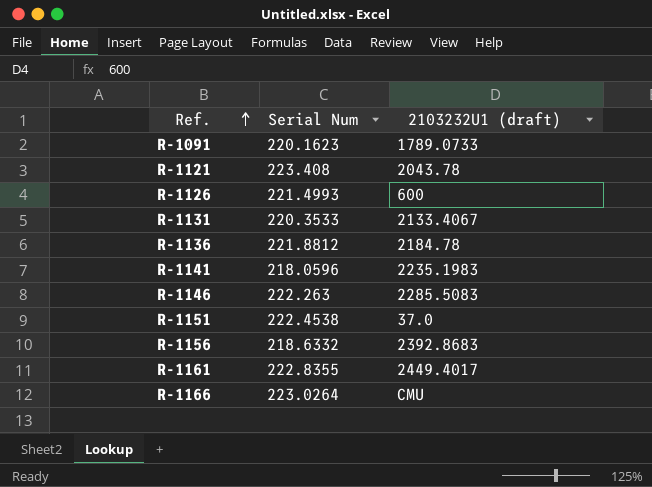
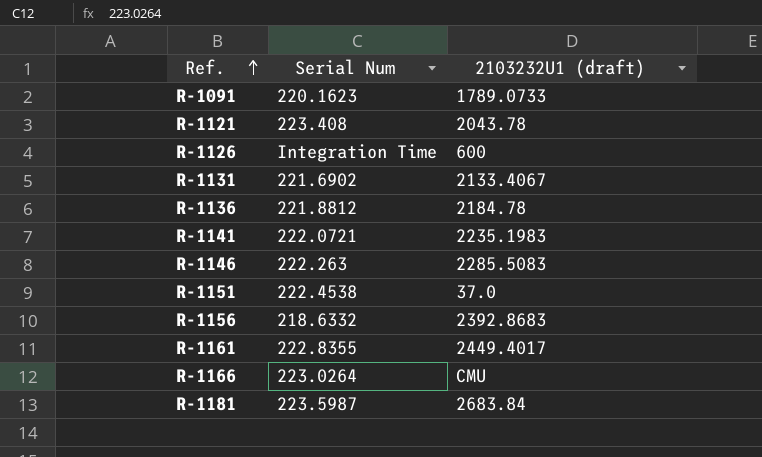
R-1126 | Serial Num: 221.4993 -> Integration Time
R-1131 | Serial Num: 220.3533 -> 221.6902
R-1141 | Serial Num: 218.0596 -> 222.0721
row R-1181: none -> 223.5987 | 2683.84

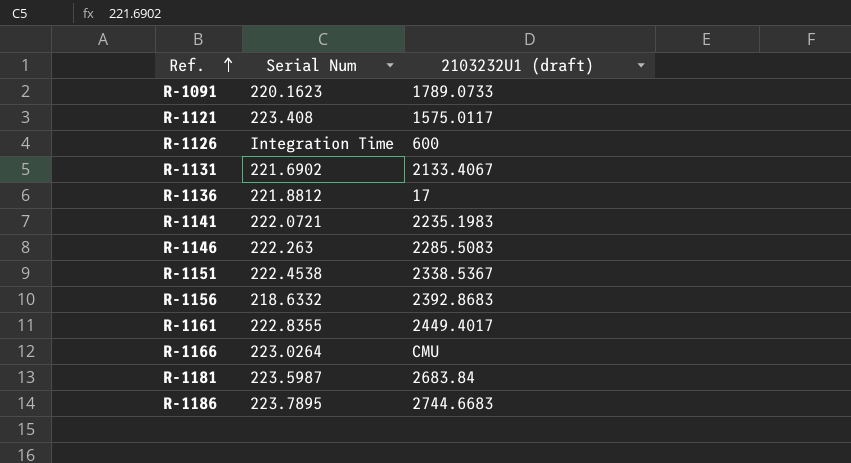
R-1121 | 2103232U1 (draft): 2043.78 -> 1575.0117
R-1136 | 2103232U1 (draft): 2184.78 -> 17
R-1151 | 2103232U1 (draft): 37.0 -> 2338.5367
row R-1186: none -> 223.7895 | 2744.6683

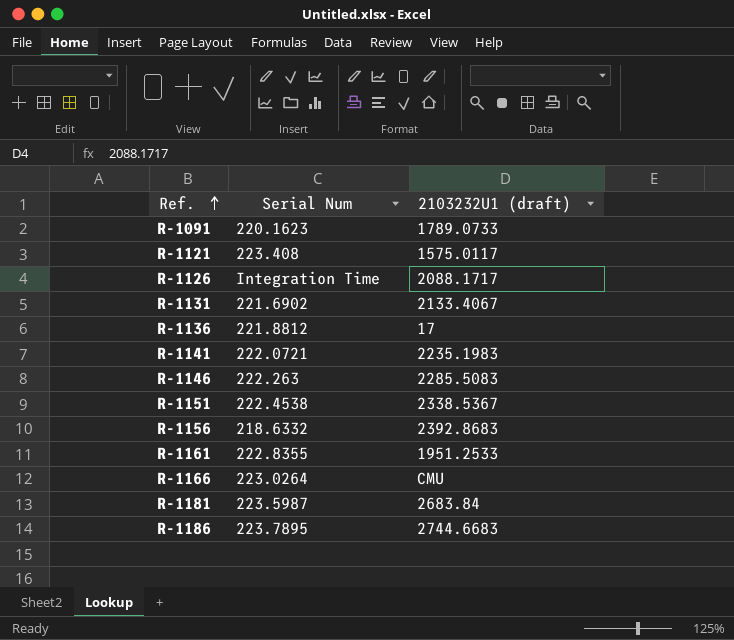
R-1126 | 2103232U1 (draft): 600 -> 2088.1717
R-1161 | 2103232U1 (draft): 2449.4017 -> 1951.2533

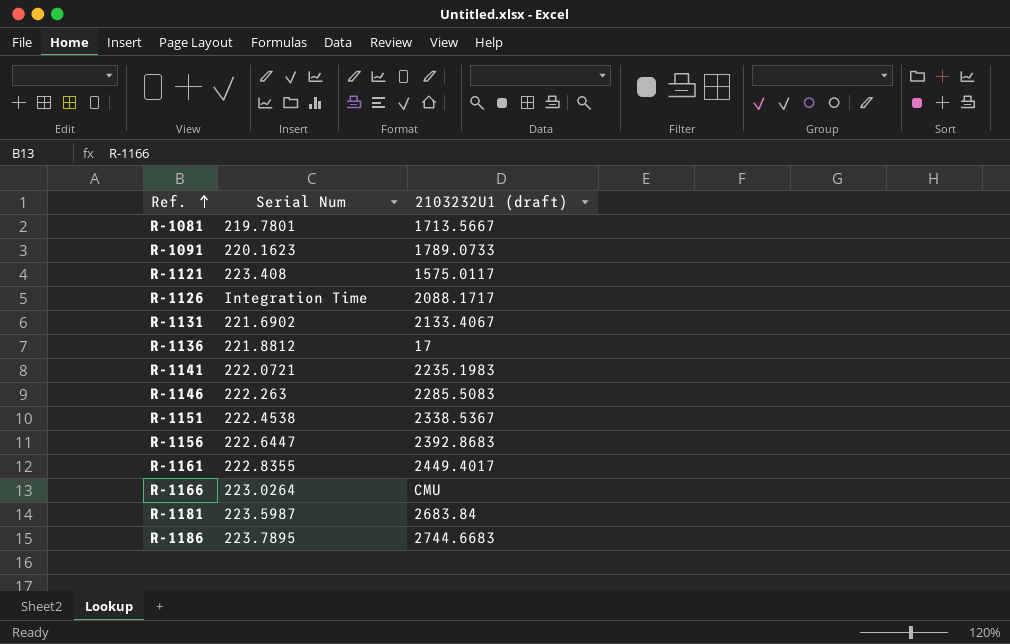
row R-1081: none -> 219.7801 | 1713.5667
R-1156 | Serial Num: 218.6332 -> 222.6447
R-1161 | 2103232U1 (draft): 1951.2533 -> 2449.4017

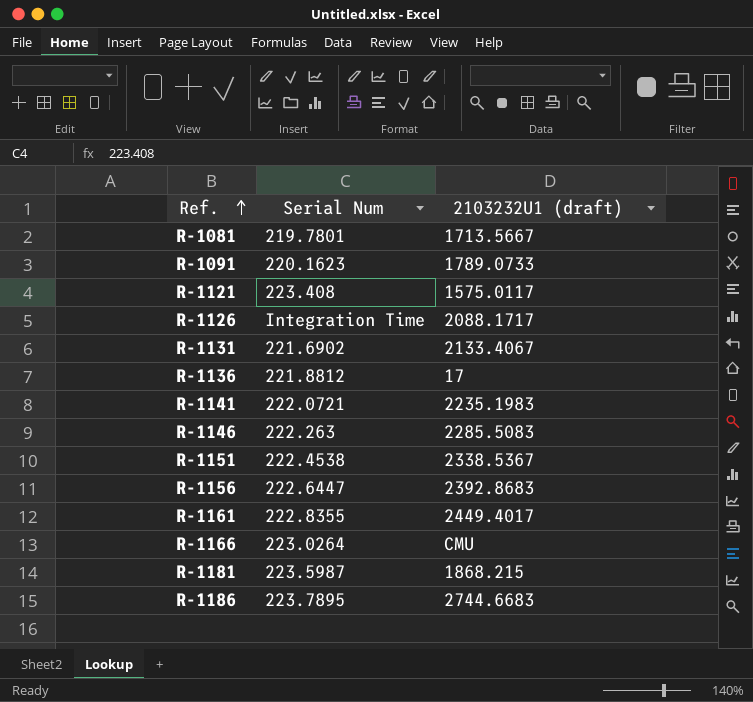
R-1181 | 2103232U1 (draft): 2683.84 -> 1868.215

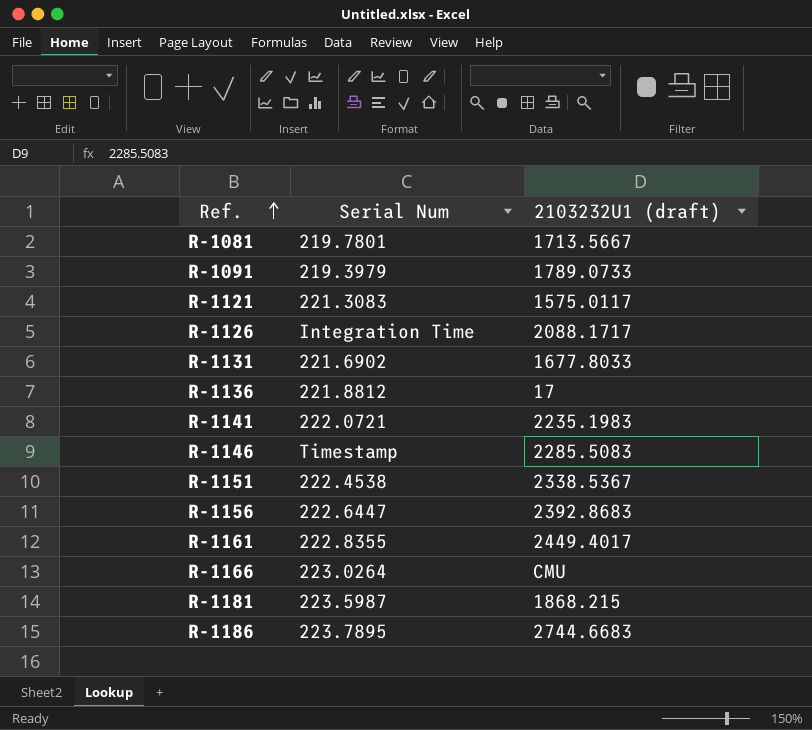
R-1091 | Serial Num: 220.1623 -> 219.3979
R-1121 | Serial Num: 223.408 -> 221.3083
R-1131 | 2103232U1 (draft): 2133.4067 -> 1677.8033
R-1146 | Serial Num: 222.263 -> Timestamp

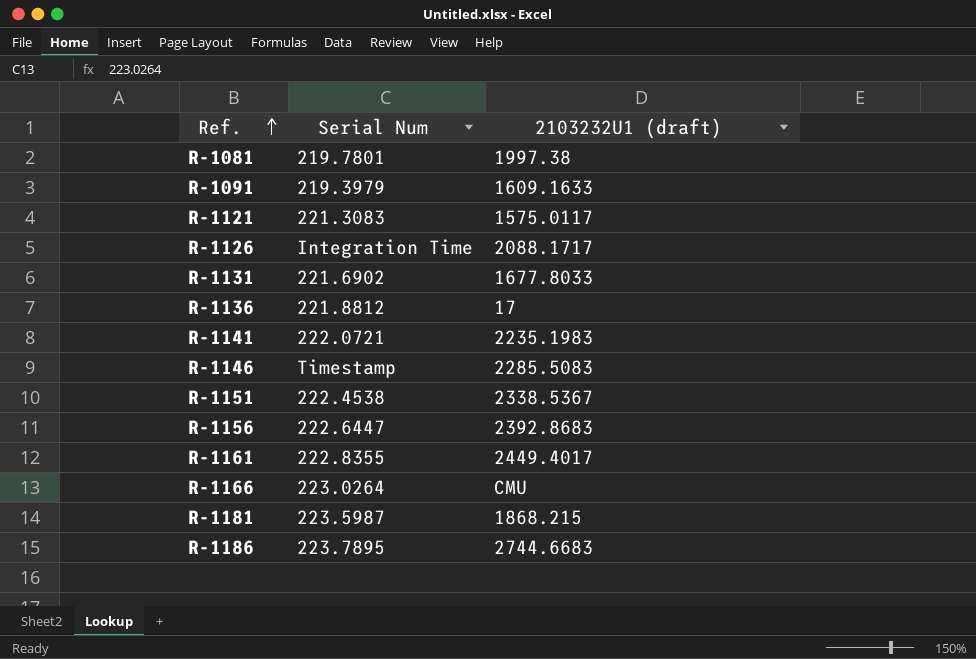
R-1081 | 2103232U1 (draft): 1713.5667 -> 1997.38
R-1091 | 2103232U1 (draft): 1789.0733 -> 1609.1633

